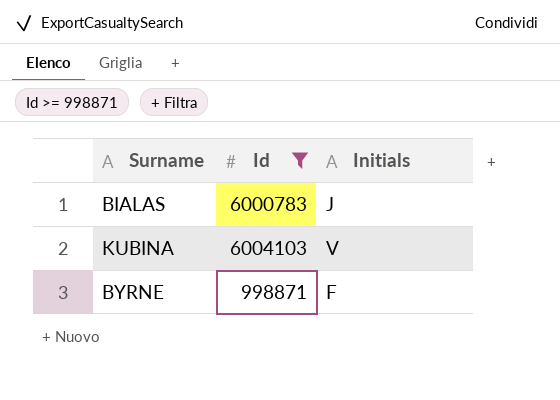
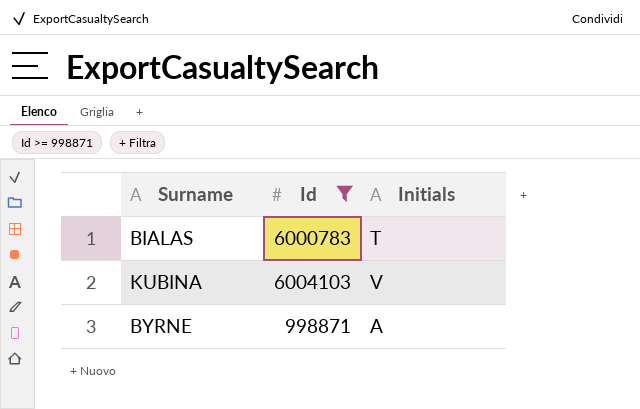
BIALAS | Initials: J -> T
BYRNE | Initials: F -> A

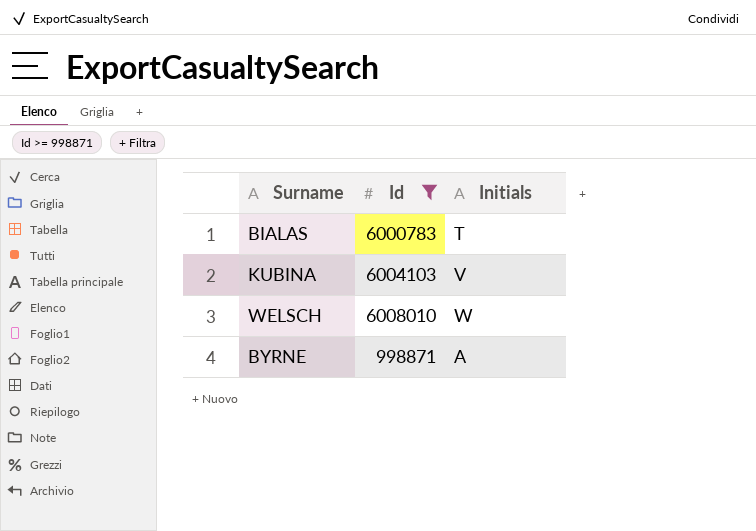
row WELSCH: none -> 6008010 | W

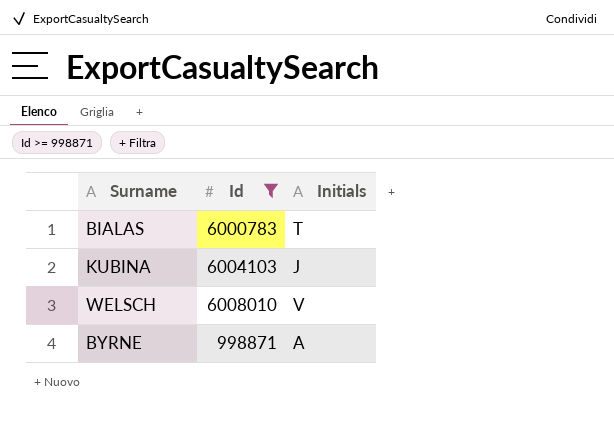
KUBINA | Initials: V -> J
WELSCH | Initials: W -> V

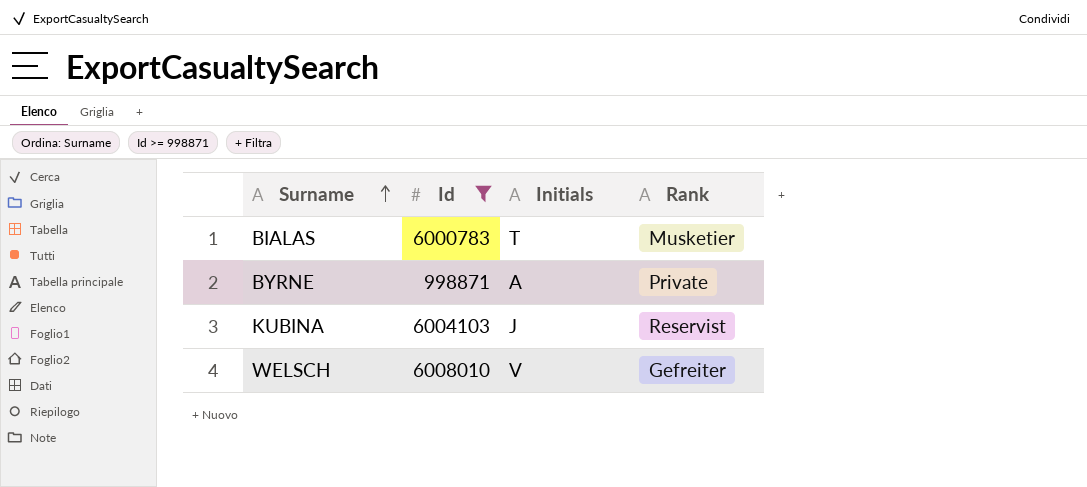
row order: none -> Surname ascending
column Rank | position: none -> 4

